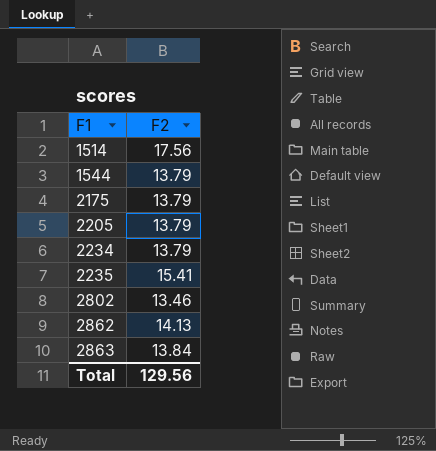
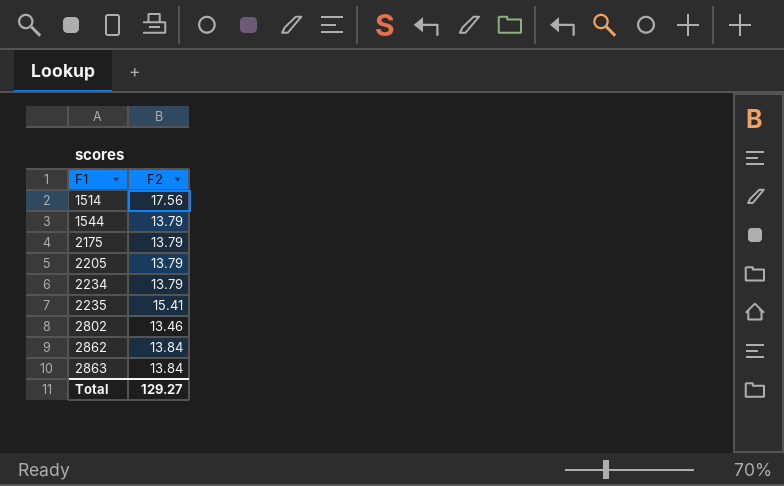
2862 | F2: 14.13 -> 13.84
Total | F2: 129.56 -> 129.27

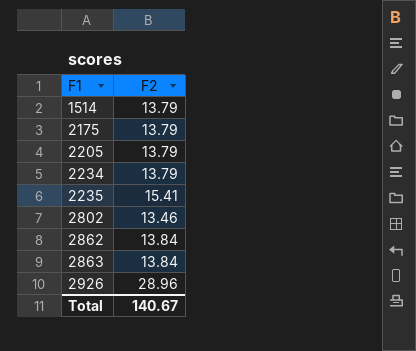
row 1544: 13.79 -> none
1514 | F2: 17.56 -> 13.79
row 2926: none -> 28.96
Total | F2: 129.27 -> 140.67

